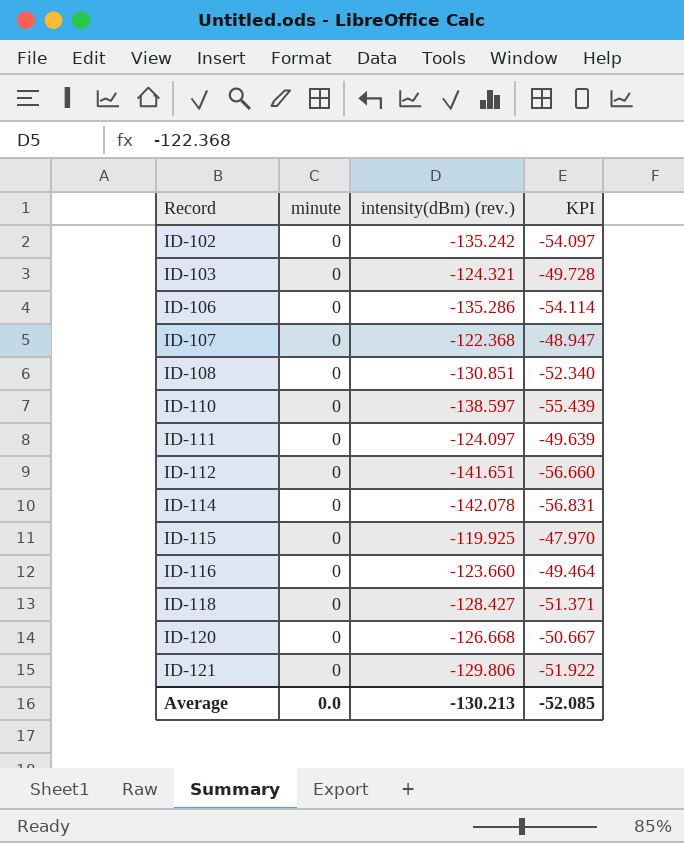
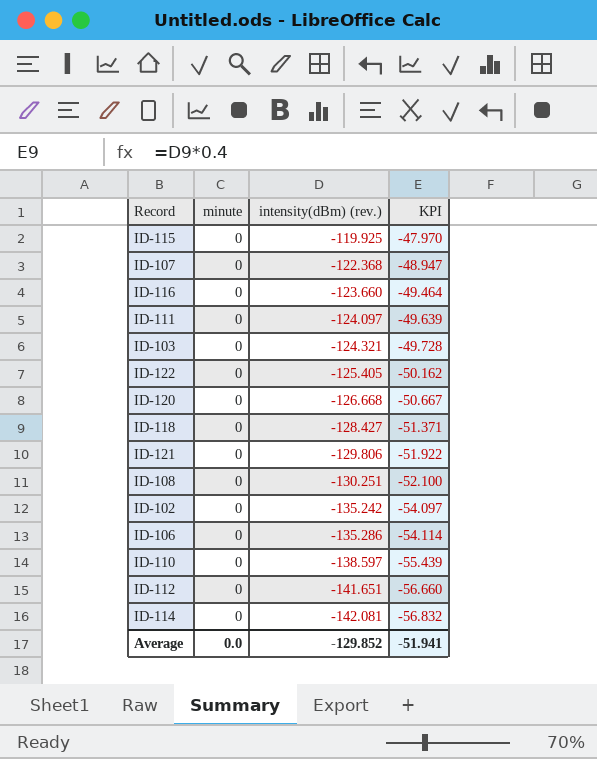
row order: Record ascending -> intensity(dBm) (rev.) descending
row ID-122: none -> 0 | -125.405 | -50.162
ID-108 | intensity(dBm) (rev.): -130.851 -> -130.251
ID-108 | KPI: -52.340 -> -52.100
ID-114 | intensity(dBm) (rev.): -142.078 -> -142.081
ID-114 | KPI: -56.831 -> -56.832
Average | intensity(dBm) (rev.): -130.213 -> -129.852
Average | KPI: -52.085 -> -51.941

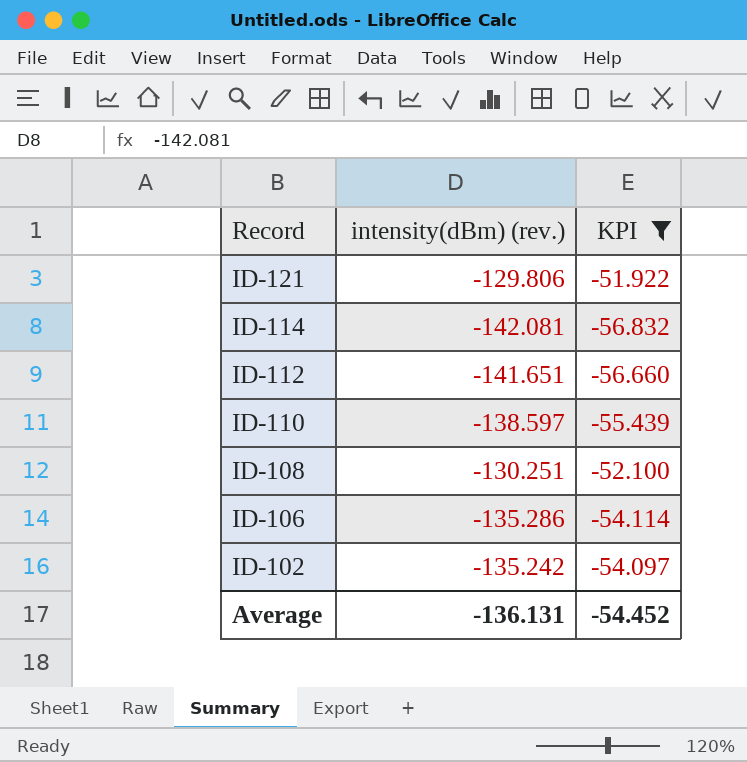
filter: none -> KPI <= -51.922
row order: intensity(dBm) (rev.) descending -> Record descending
column minute | position: 2 -> none
Average | intensity(dBm) (rev.): -129.852 -> -136.131
Average | KPI: -51.941 -> -54.452

